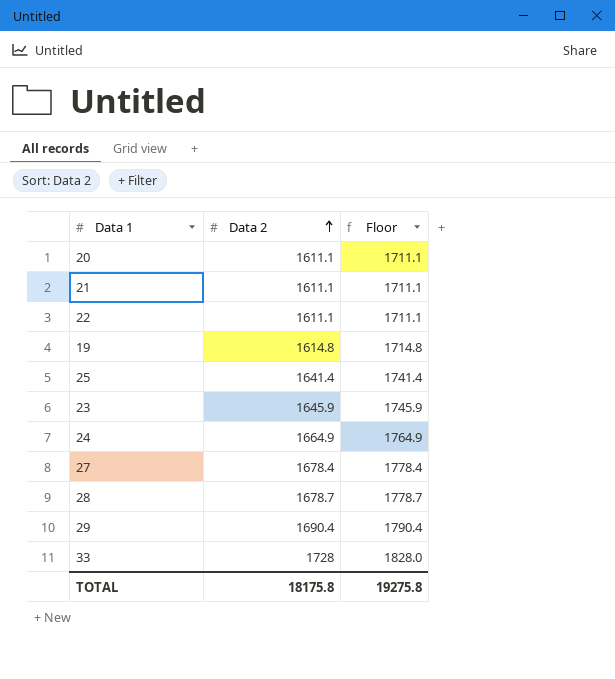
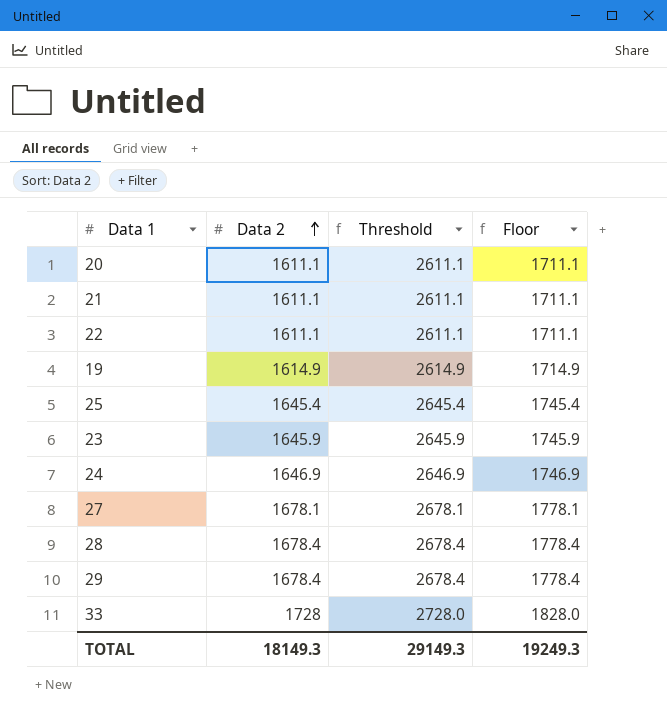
column Threshold | formula: none -> [Data 2] + 1000
19 | Data 2: 1614.8 -> 1614.9
19 | Floor: 1714.8 -> 1714.9
25 | Data 2: 1641.4 -> 1645.4
25 | Floor: 1741.4 -> 1745.4
24 | Data 2: 1664.9 -> 1646.9
24 | Floor: 1764.9 -> 1746.9
27 | Data 2: 1678.4 -> 1678.1
27 | Floor: 1778.4 -> 1778.1
28 | Data 2: 1678.7 -> 1678.4
28 | Floor: 1778.7 -> 1778.4
29 | Data 2: 1690.4 -> 1678.4
29 | Floor: 1790.4 -> 1778.4
TOTAL | Data 2: 18175.8 -> 18149.3
TOTAL | Floor: 19275.8 -> 19249.3

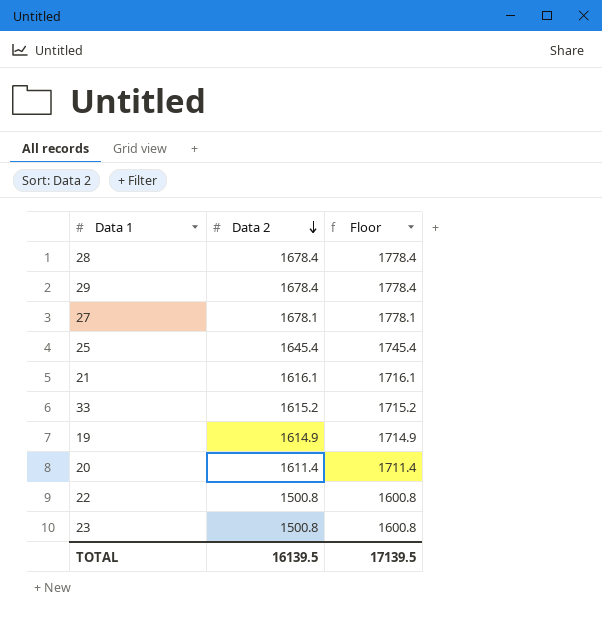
row order: Data 2 ascending -> Data 2 descending
column Threshold | formula: [Data 2] + 1000 -> none
row 24: 1646.9 | 2646.9 | 1746.9 -> none
21 | Data 2: 1611.1 -> 1616.1
21 | Floor: 1711.1 -> 1716.1
33 | Data 2: 1728 -> 1615.2
33 | Floor: 1828.0 -> 1715.2
20 | Data 2: 1611.1 -> 1611.4
20 | Floor: 1711.1 -> 1711.4
22 | Data 2: 1611.1 -> 1500.8
22 | Floor: 1711.1 -> 1600.8
23 | Data 2: 1645.9 -> 1500.8
23 | Floor: 1745.9 -> 1600.8
TOTAL | Data 2: 18149.3 -> 16139.5
TOTAL | Floor: 19249.3 -> 17139.5

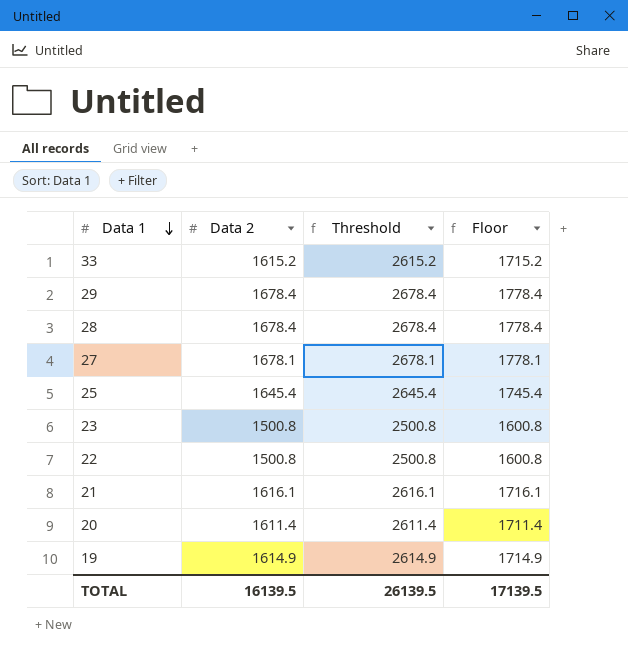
row order: Data 2 descending -> Data 1 descending
column Threshold | formula: none -> [Data 2] + 1000

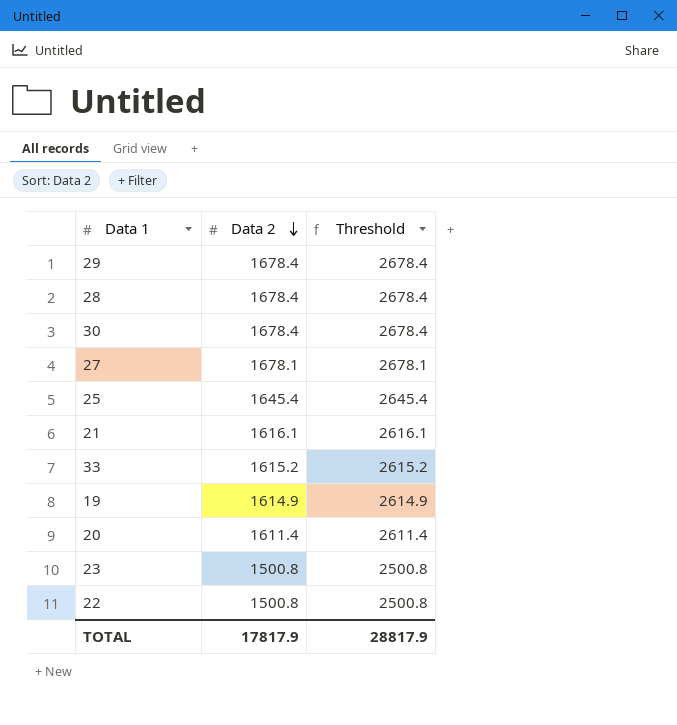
row order: Data 1 descending -> Data 2 descending
column Floor | formula: [Data 2] + 100 -> none
row 30: none -> 1678.4 | 2678.4
TOTAL | Data 2: 16139.5 -> 17817.9
TOTAL | Threshold: 26139.5 -> 28817.9

